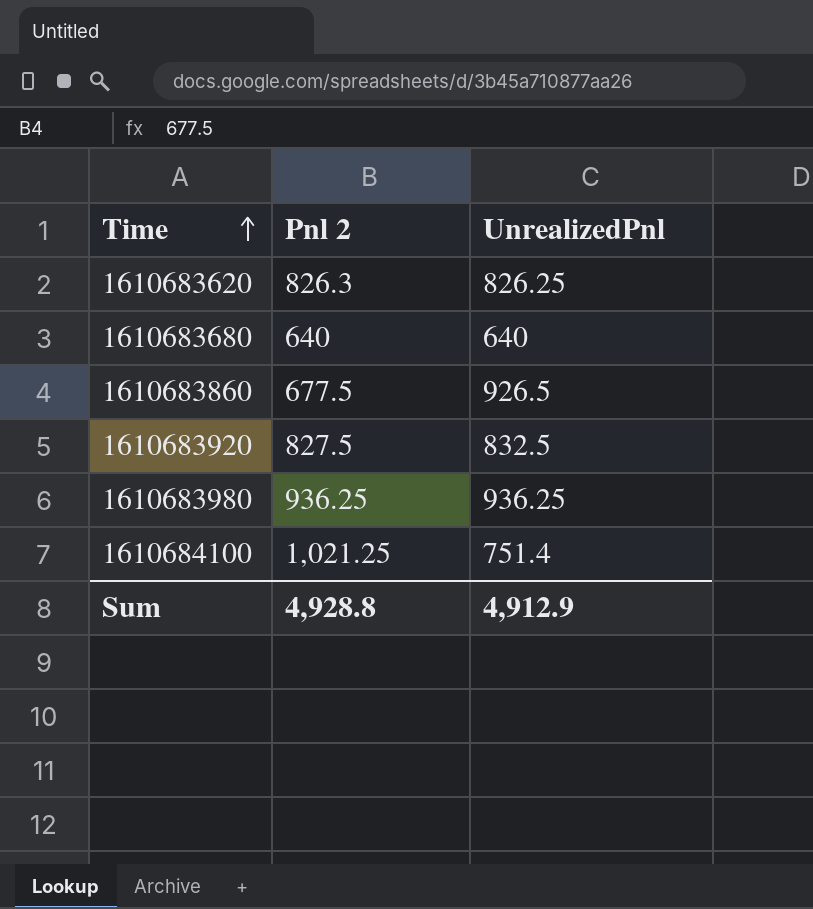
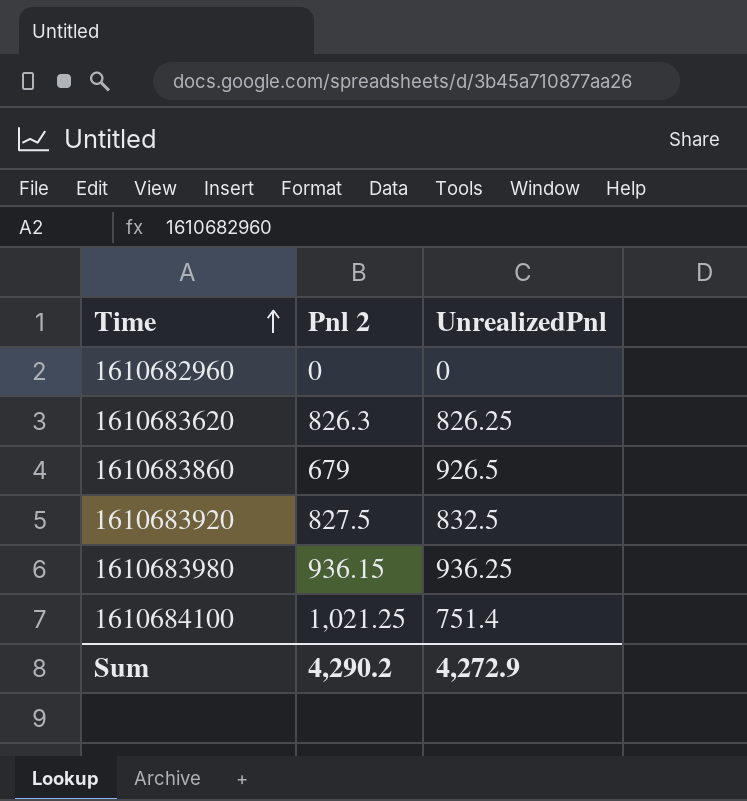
row 1610683680: 640 | 640 -> none
row 1610682960: none -> 0 | 0
1610683860 | Pnl 2: 677.5 -> 679
1610683980 | Pnl 2: 936.25 -> 936.15
Sum | Pnl 2: 4,928.8 -> 4,290.2
Sum | UnrealizedPnl: 4,912.9 -> 4,272.9

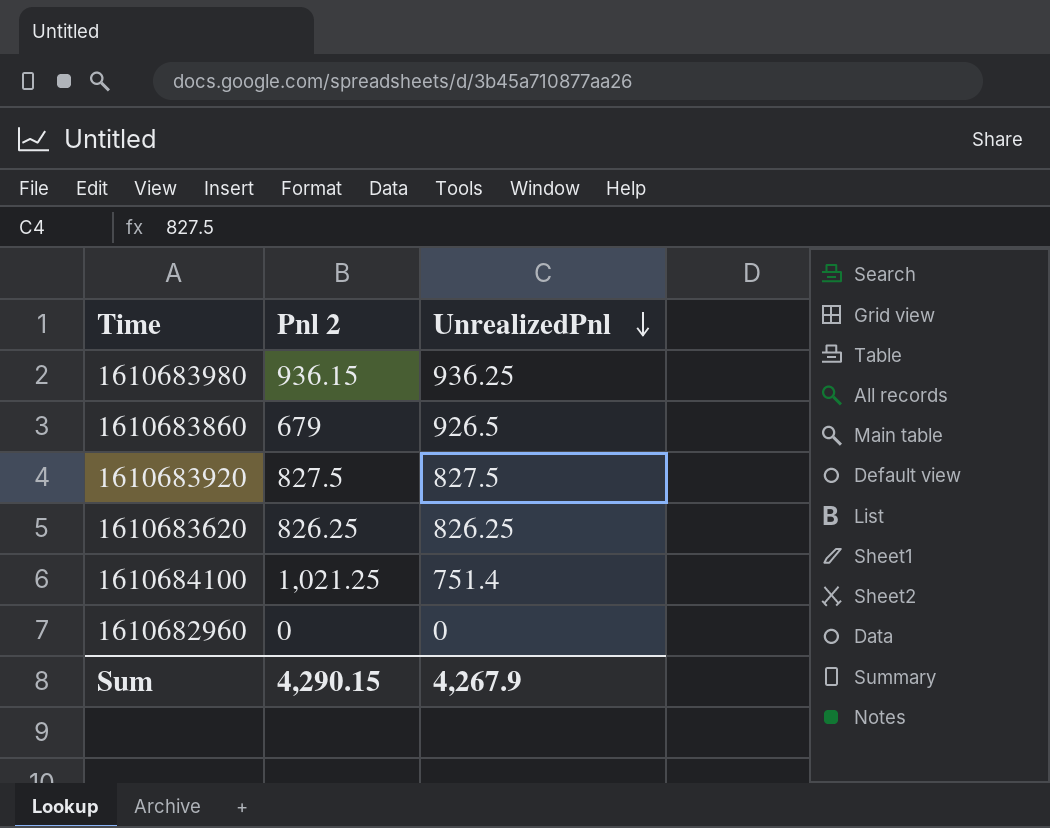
row order: Time ascending -> UnrealizedPnl descending
1610683920 | UnrealizedPnl: 832.5 -> 827.5
1610683620 | Pnl 2: 826.3 -> 826.25
Sum | Pnl 2: 4,290.2 -> 4,290.15
Sum | UnrealizedPnl: 4,272.9 -> 4,267.9

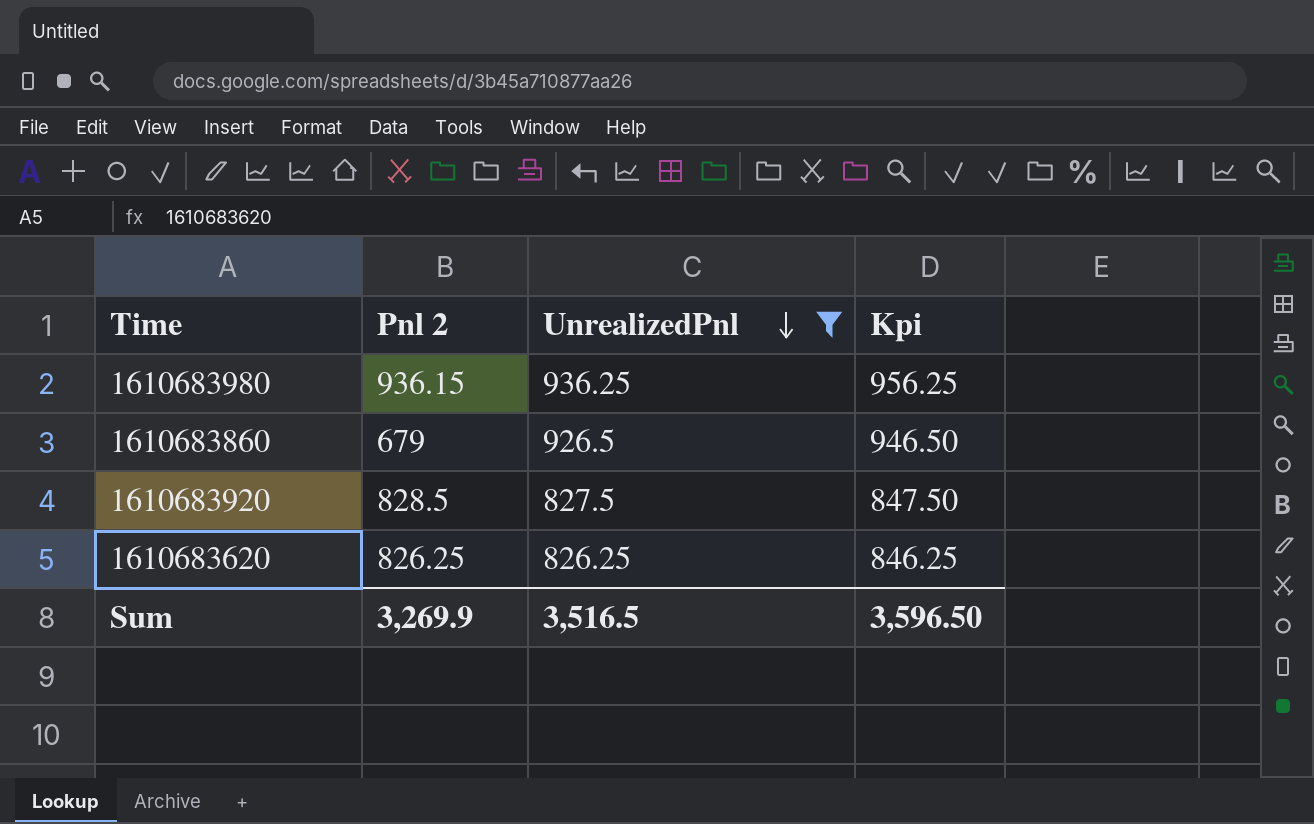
filter: none -> UnrealizedPnl >= 826.25
column Kpi | formula: none -> [UnrealizedPnl] + 20
1610683920 | Pnl 2: 827.5 -> 828.5
Sum | Pnl 2: 4,290.15 -> 3,269.9
Sum | UnrealizedPnl: 4,267.9 -> 3,516.5

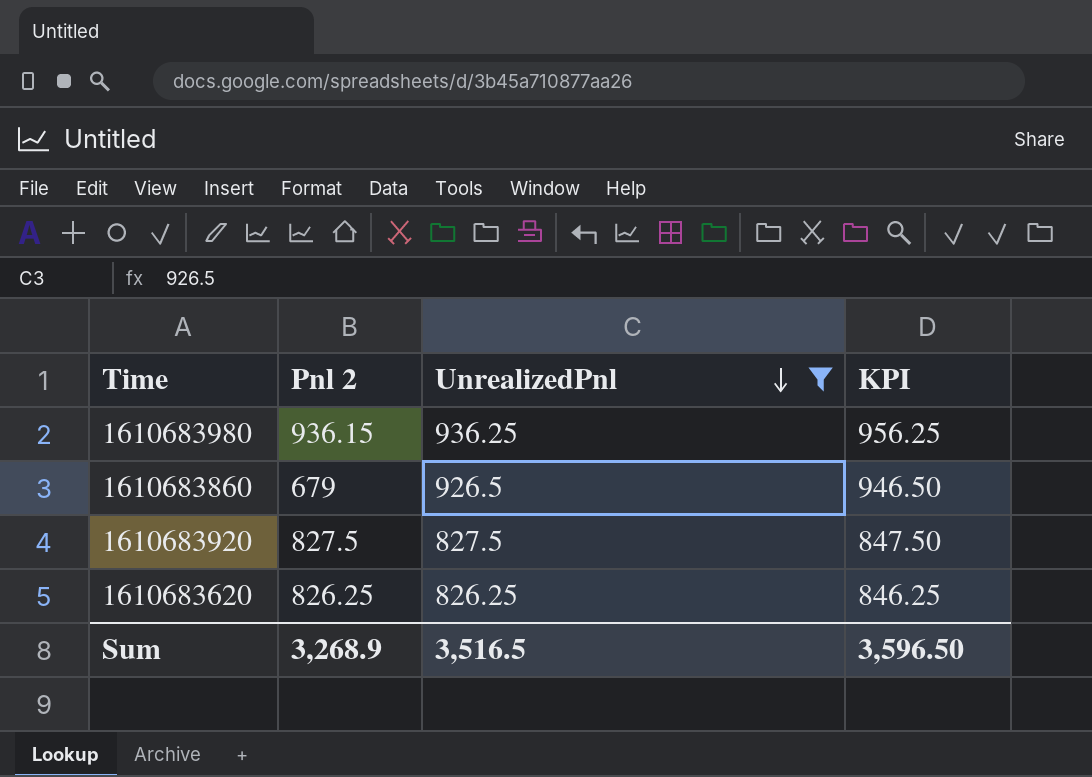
column name: Kpi -> KPI
1610683920 | Pnl 2: 828.5 -> 827.5
Sum | Pnl 2: 3,269.9 -> 3,268.9

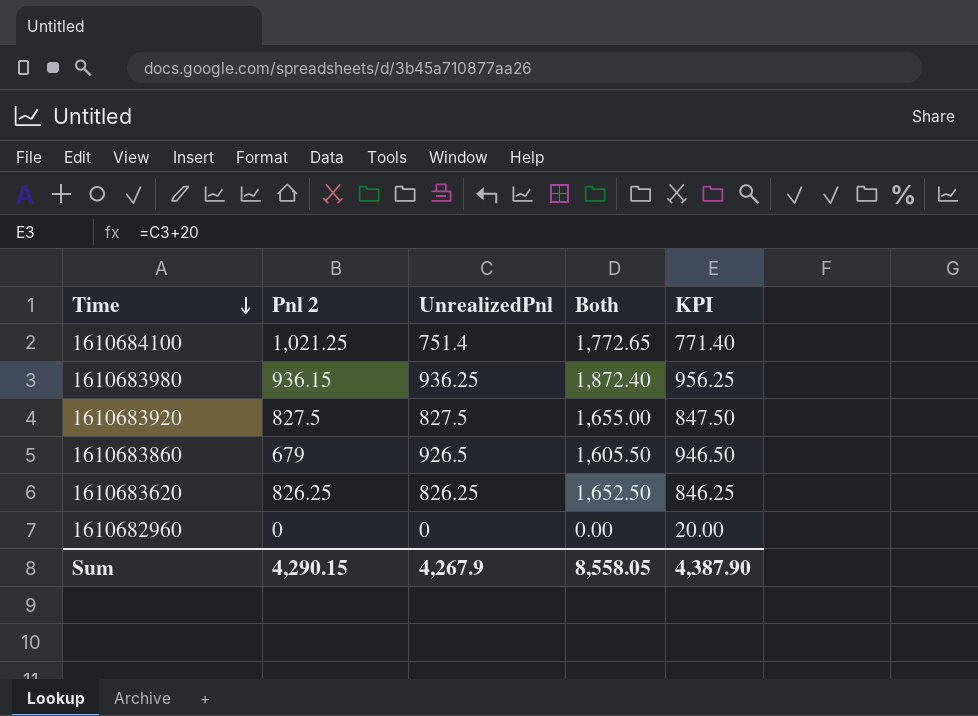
filter: UnrealizedPnl >= 826.25 -> none
row order: UnrealizedPnl descending -> Time descending
column Both | formula: none -> [Pnl 2] + [UnrealizedPnl]
Sum | Pnl 2: 3,268.9 -> 4,290.15
Sum | UnrealizedPnl: 3,516.5 -> 4,267.9
Sum | KPI: 3,596.50 -> 4,387.90

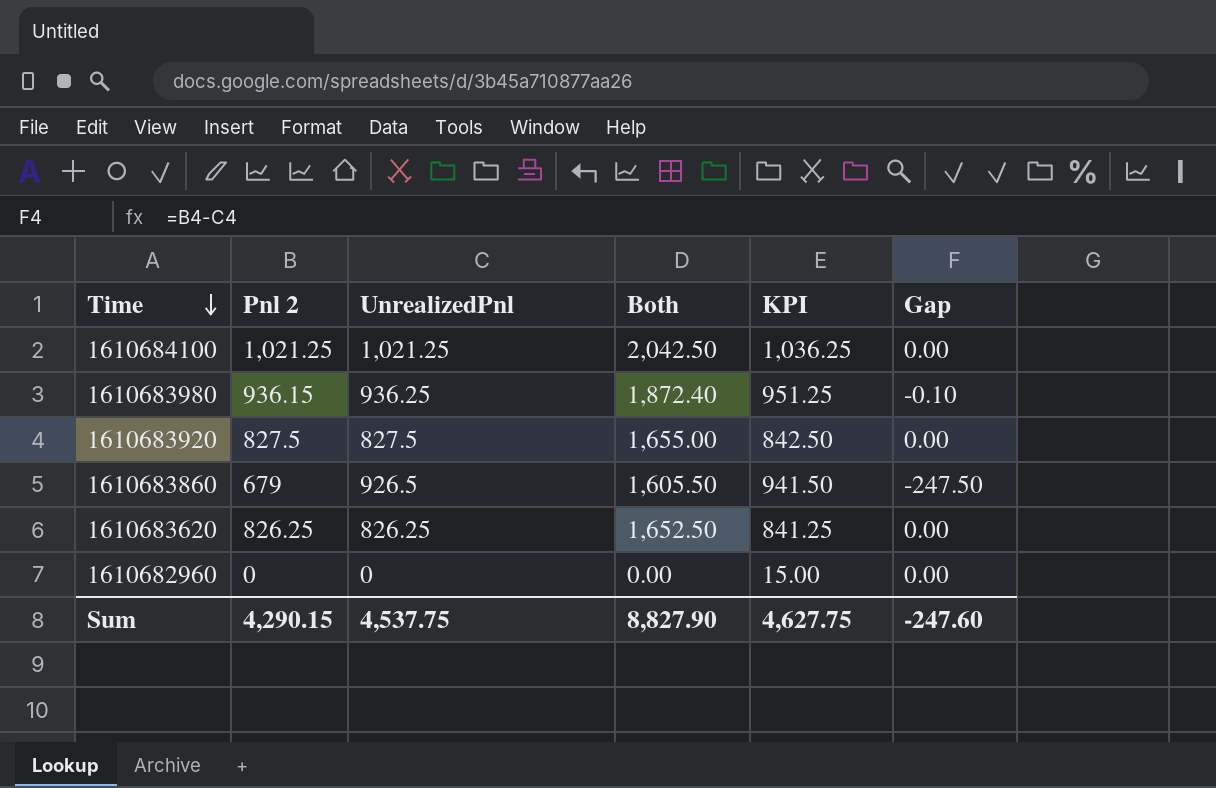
column KPI | formula: [UnrealizedPnl] + 20 -> [UnrealizedPnl] + 15
column Gap | formula: none -> [Pnl 2] - [UnrealizedPnl]
1610684100 | UnrealizedPnl: 751.4 -> 1,021.25
1610684100 | Both: 1,772.65 -> 2,042.50
Sum | UnrealizedPnl: 4,267.9 -> 4,537.75
Sum | Both: 8,558.05 -> 8,827.90
Sum | KPI: 4,387.90 -> 4,627.75

